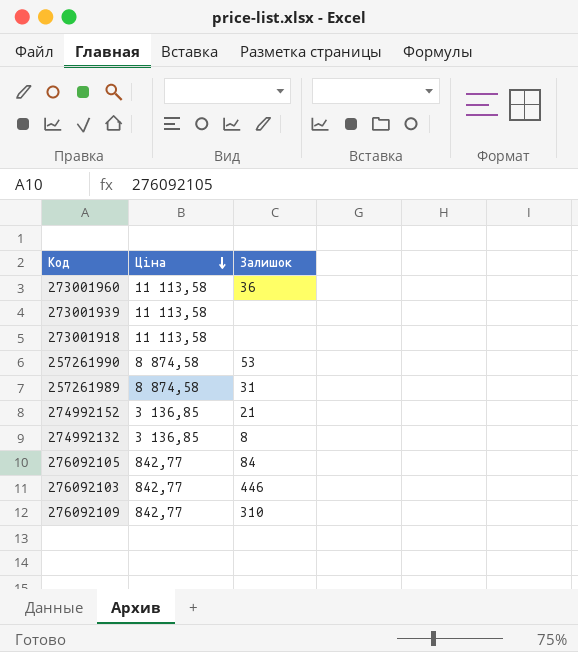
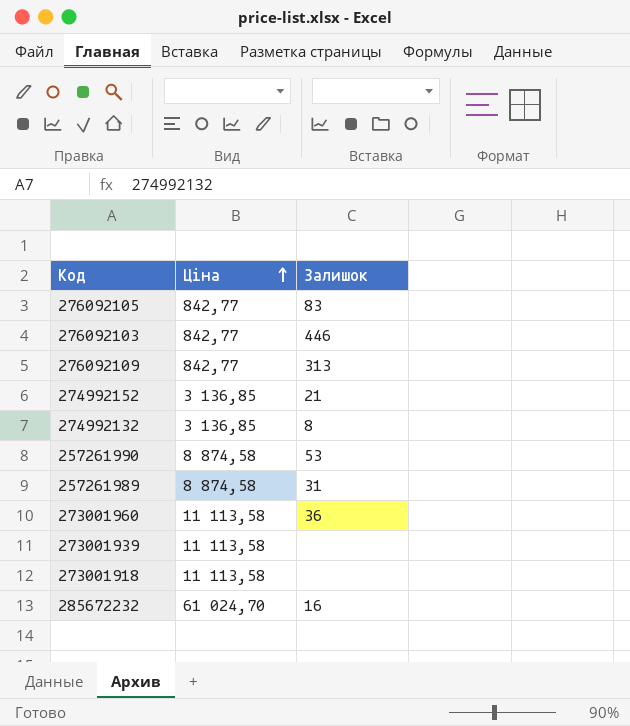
row order: Ціна descending -> Ціна ascending
276092105 | Залишок: 84 -> 83
276092109 | Залишок: 310 -> 313
row 285672232: none -> 61 024,70 | 16

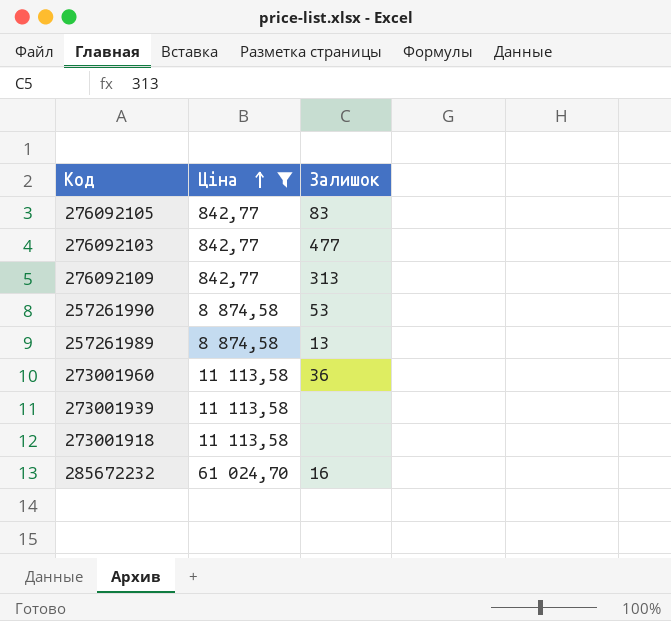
filter: none -> Ціна != 3 136,85
276092103 | Залишок: 446 -> 477
257261989 | Залишок: 31 -> 13

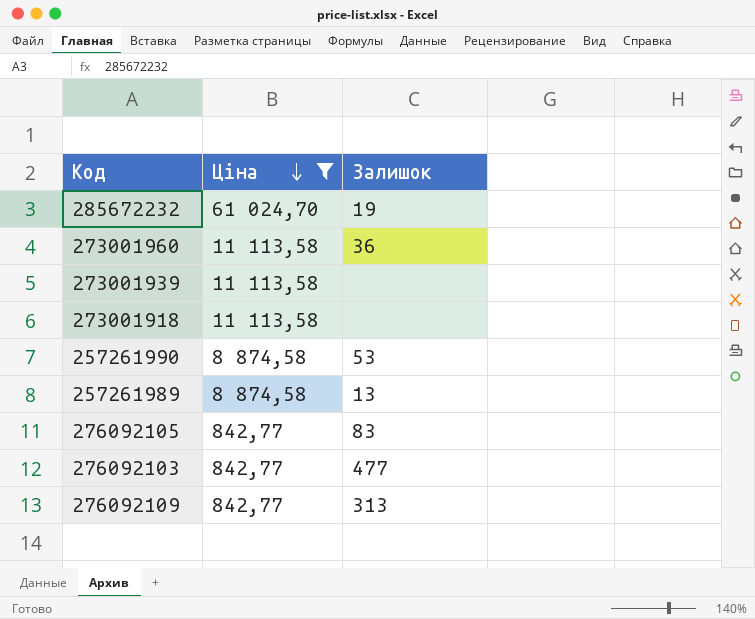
row order: Ціна ascending -> Ціна descending
285672232 | Залишок: 16 -> 19

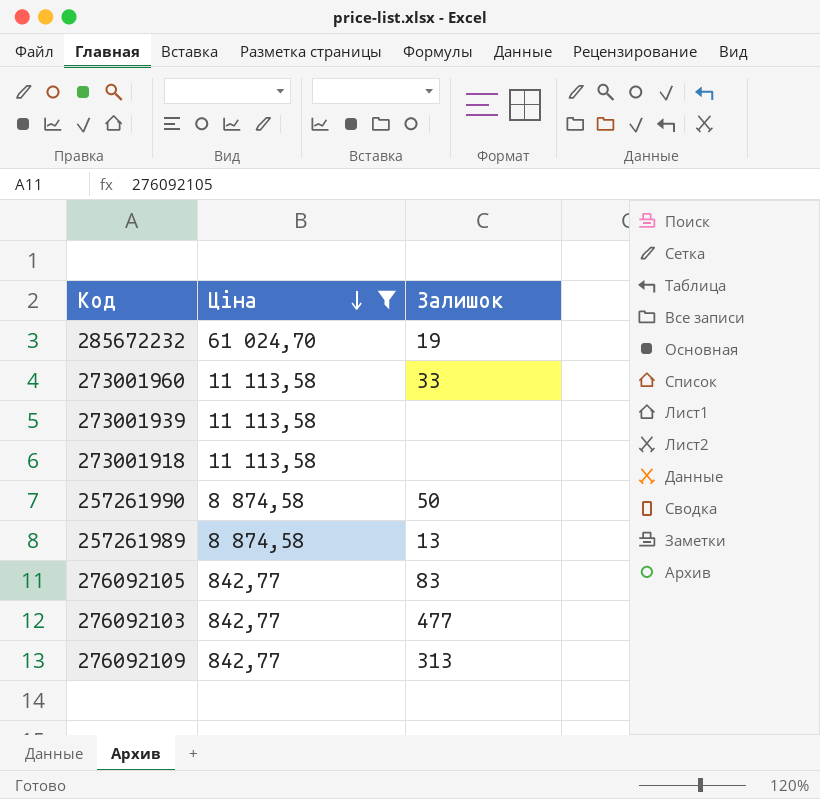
273001960 | Залишок: 36 -> 33
257261990 | Залишок: 53 -> 50

